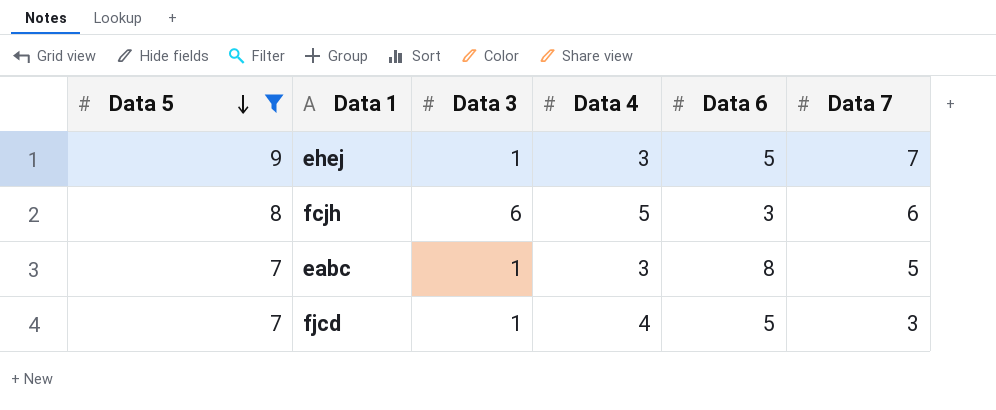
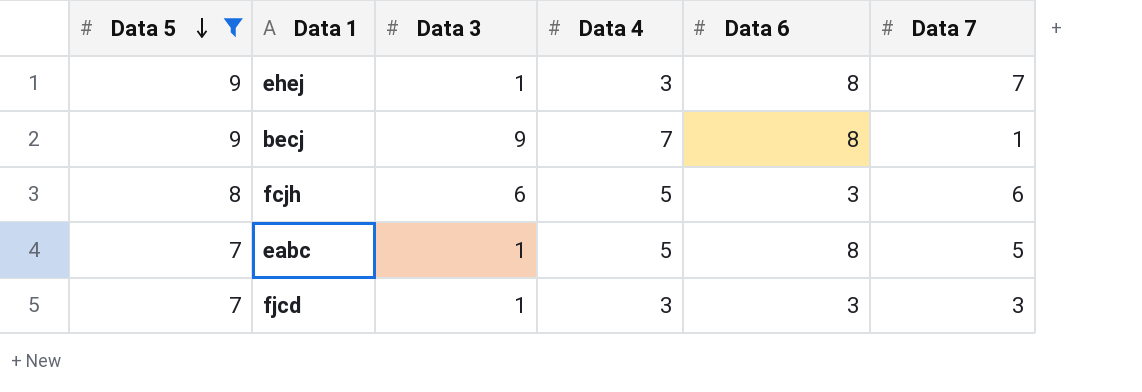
ehej | Data 6: 5 -> 8
row becj: none -> 9 | 9 | 7 | 8 | 1
eabc | Data 4: 3 -> 5
fjcd | Data 4: 4 -> 3
fjcd | Data 6: 5 -> 3

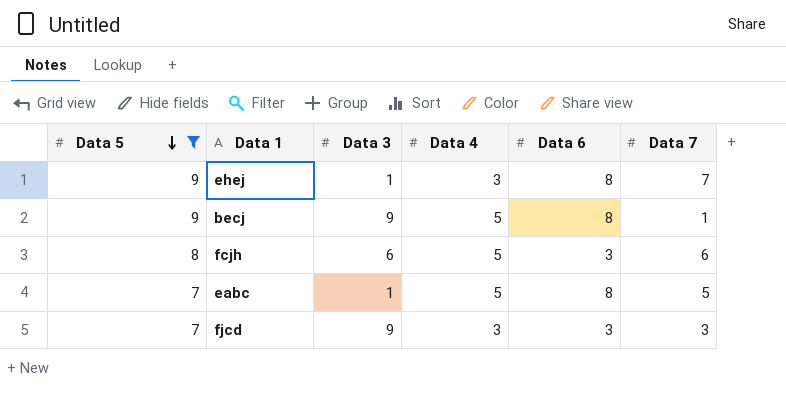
becj | Data 4: 7 -> 5
fjcd | Data 3: 1 -> 9

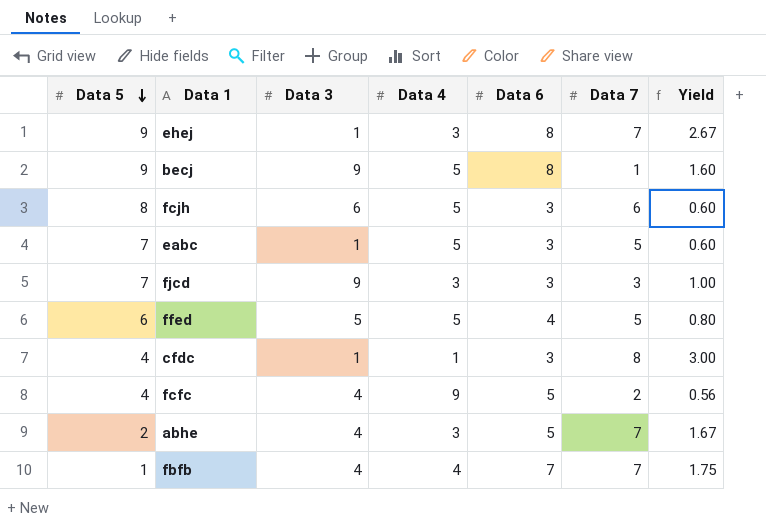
filter: Data 5 >= 7 -> none
column Yield | formula: none -> [Data 6] / [Data 4]
eabc | Data 6: 8 -> 3

